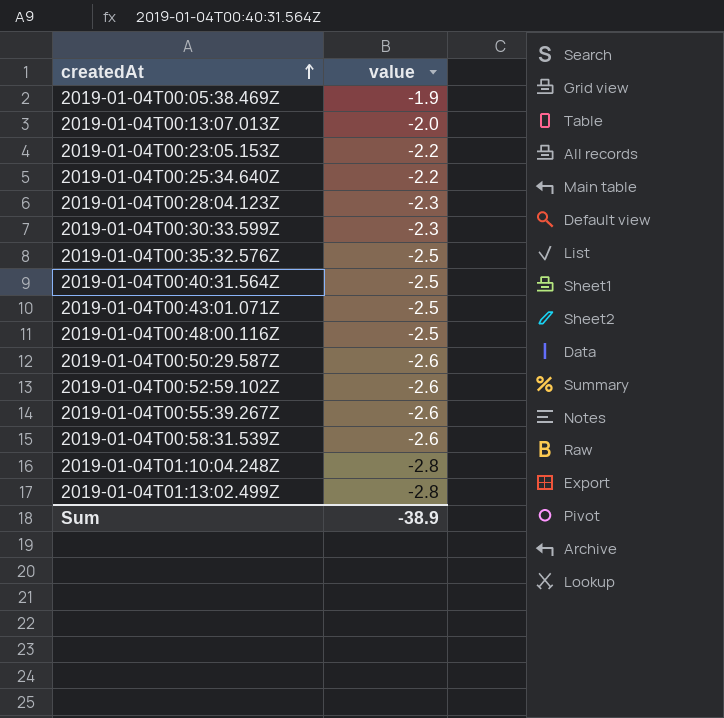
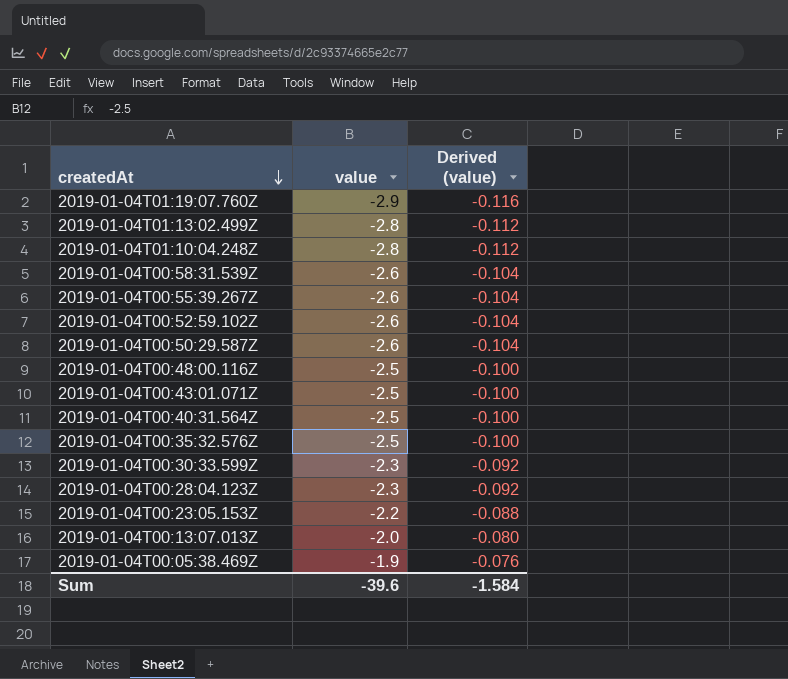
row order: createdAt ascending -> createdAt descending
column Derived (value) | formula: none -> [value] * 0.04
row 2019-01-04T00:25:34.640Z: -2.2 -> none
row 2019-01-04T01:19:07.760Z: none -> -2.9 | -0.116
Sum | value: -38.9 -> -39.6

